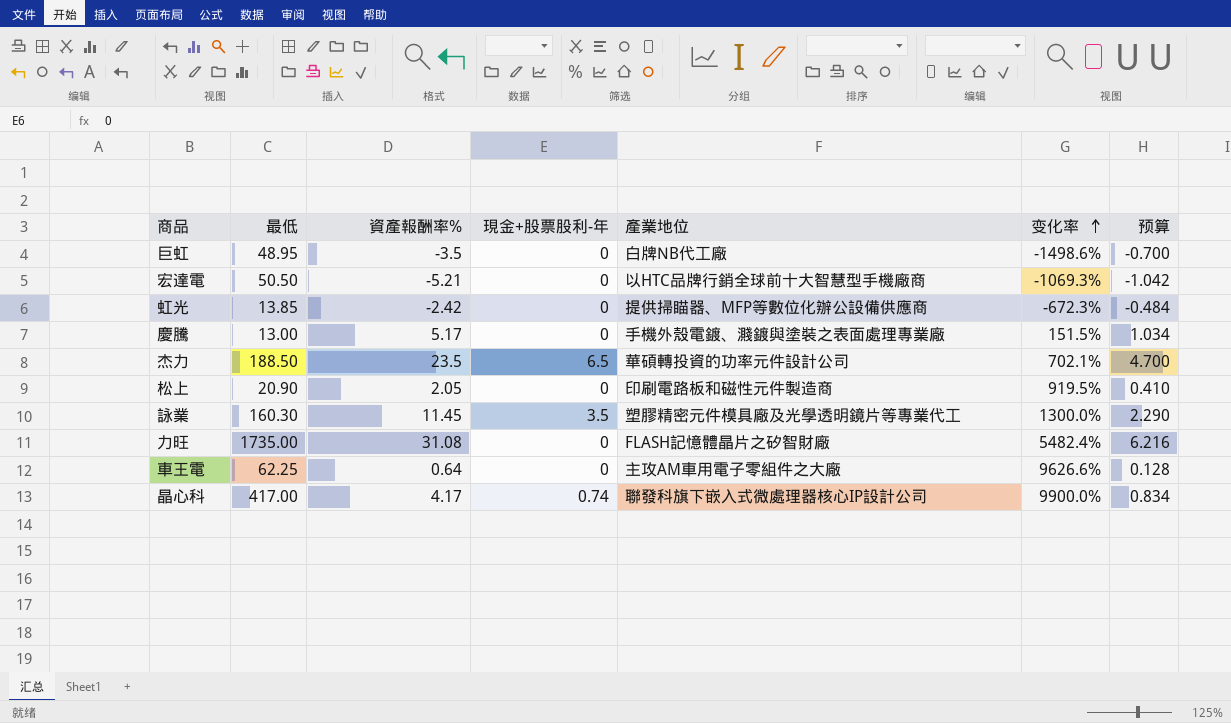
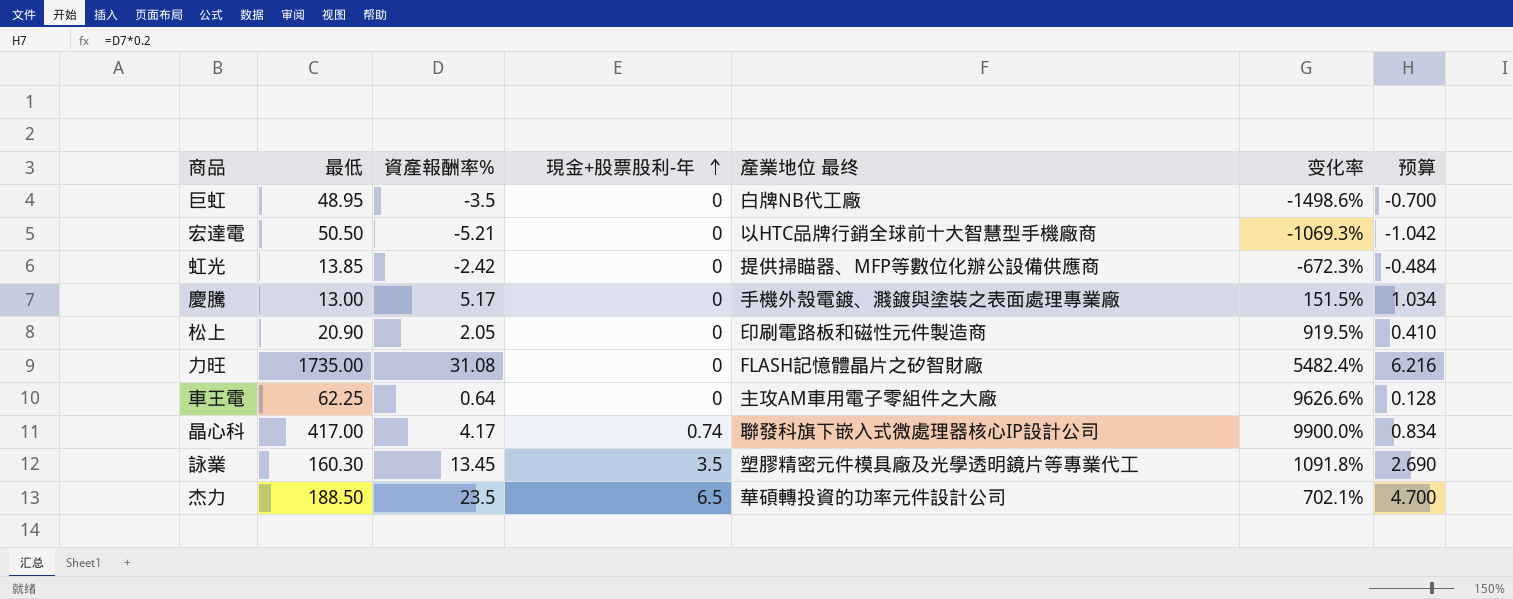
row order: 变化率 ascending -> 現金+股票股利-年 ascending
column name: 產業地位 -> 產業地位 最终
詠業 | 資產報酬率%: 11.45 -> 13.45
詠業 | 变化率: 1300.0% -> 1091.8%
詠業 | 预算: 2.290 -> 2.690

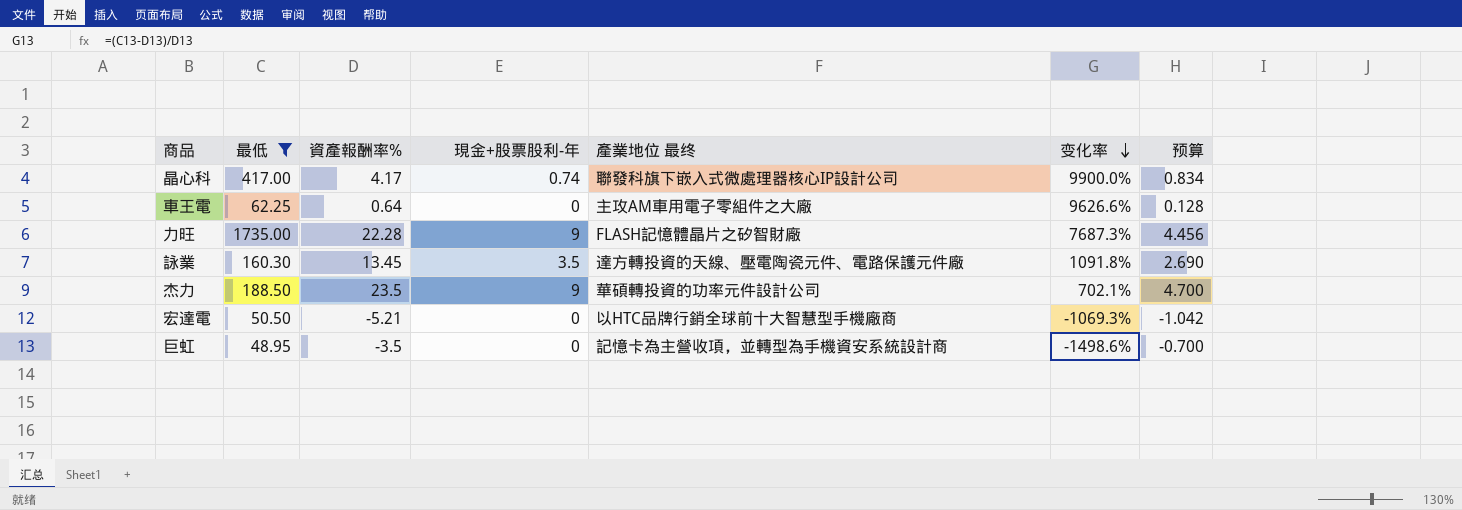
filter: none -> 最低 >= 48.95
row order: 現金+股票股利-年 ascending -> 变化率 descending
力旺 | 資產報酬率%: 31.08 -> 22.28
力旺 | 現金+股票股利-年: 0 -> 9
力旺 | 变化率: 5482.4% -> 7687.3%
力旺 | 预算: 6.216 -> 4.456
詠業 | 產業地位 最终: 塑膠精密元件模具廠及光學透明鏡片等專業代工 -> 達方轉投資的天線、壓電陶瓷元件、電路保護元件廠
杰力 | 現金+股票股利-年: 6.5 -> 9
巨虹 | 產業地位 最终: 白牌NB代工廠 -> 記憶卡為主營收項，並轉型為手機資安系統設計商

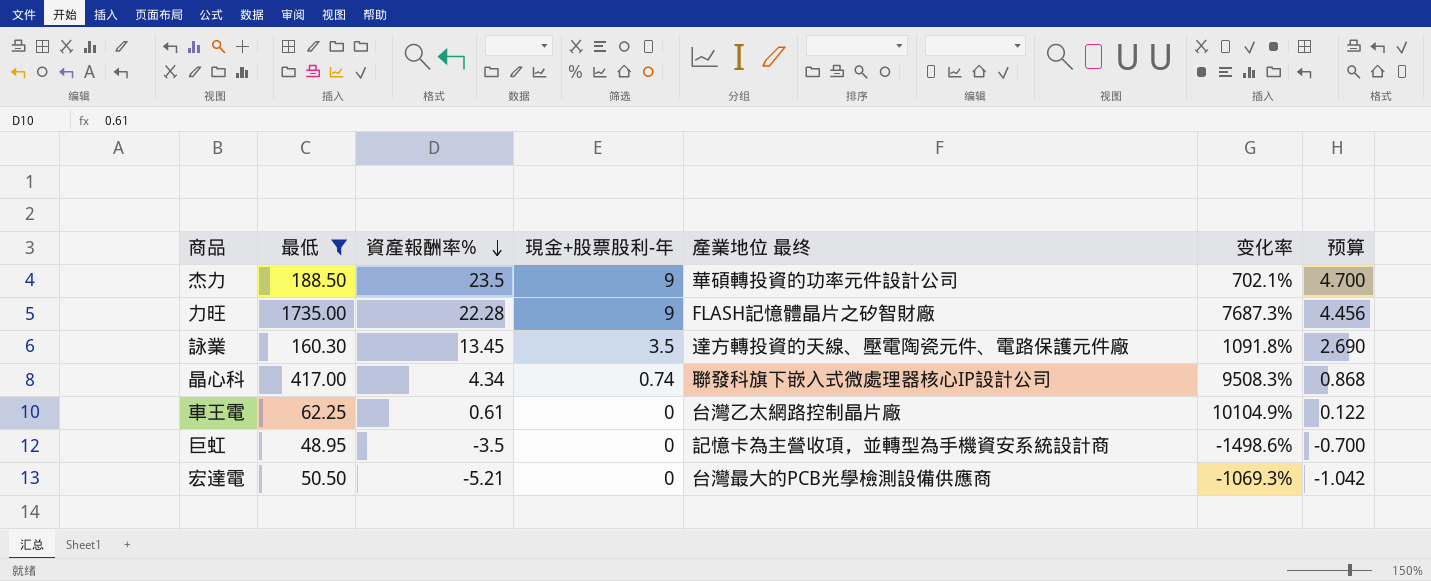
row order: 变化率 descending -> 資產報酬率% descending
晶心科 | 資產報酬率%: 4.17 -> 4.34
晶心科 | 变化率: 9900.0% -> 9508.3%
晶心科 | 预算: 0.834 -> 0.868
車王電 | 資產報酬率%: 0.64 -> 0.61
車王電 | 產業地位 最终: 主攻AM車用電子零組件之大廠 -> 台灣乙太網路控制晶片廠
車王電 | 变化率: 9626.6% -> 10104.9%
車王電 | 预算: 0.128 -> 0.122
宏達電 | 產業地位 最终: 以HTC品牌行銷全球前十大智慧型手機廠商 -> 台灣最大的PCB光學檢測設備供應商

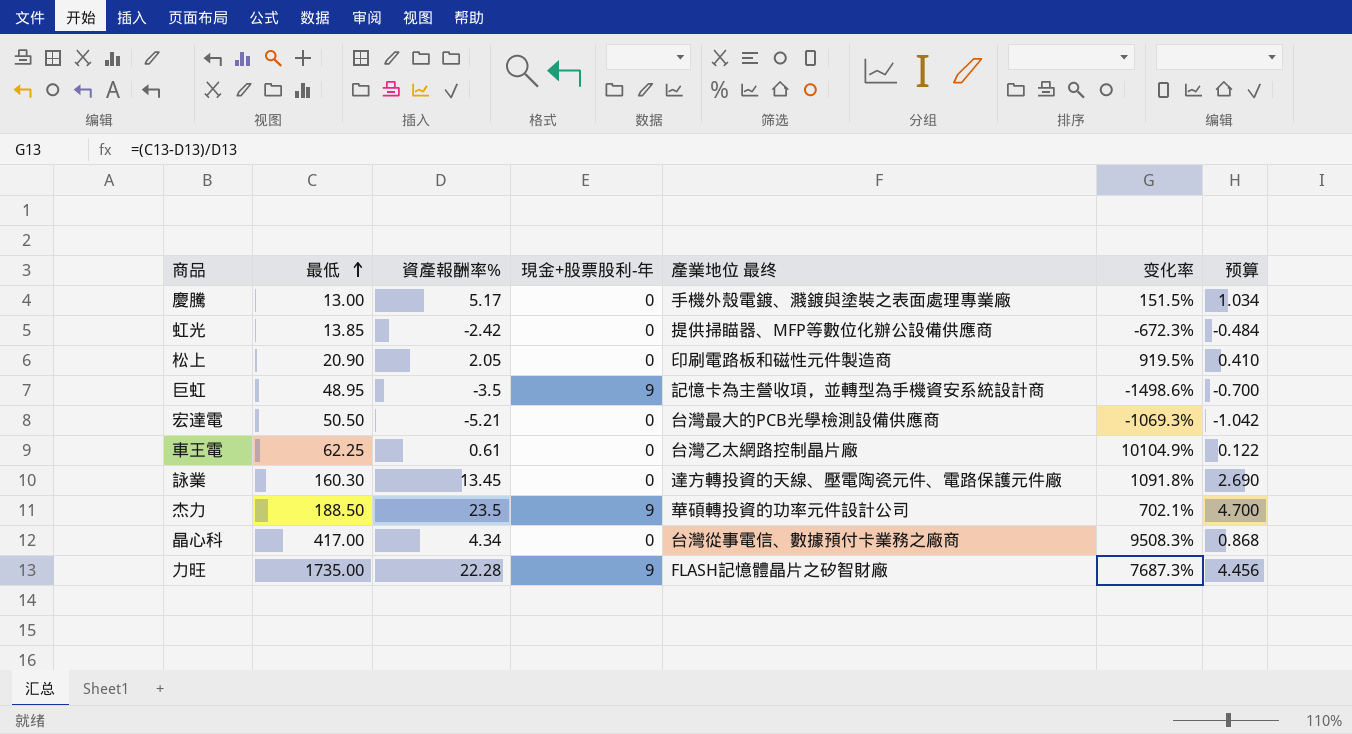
filter: 最低 >= 48.95 -> none
row order: 資產報酬率% descending -> 最低 ascending
巨虹 | 現金+股票股利-年: 0 -> 9
詠業 | 現金+股票股利-年: 3.5 -> 0
晶心科 | 現金+股票股利-年: 0.74 -> 0
晶心科 | 產業地位 最终: 聯發科旗下嵌入式微處理器核心IP設計公司 -> 台灣從事電信、數據預付卡業務之廠商

